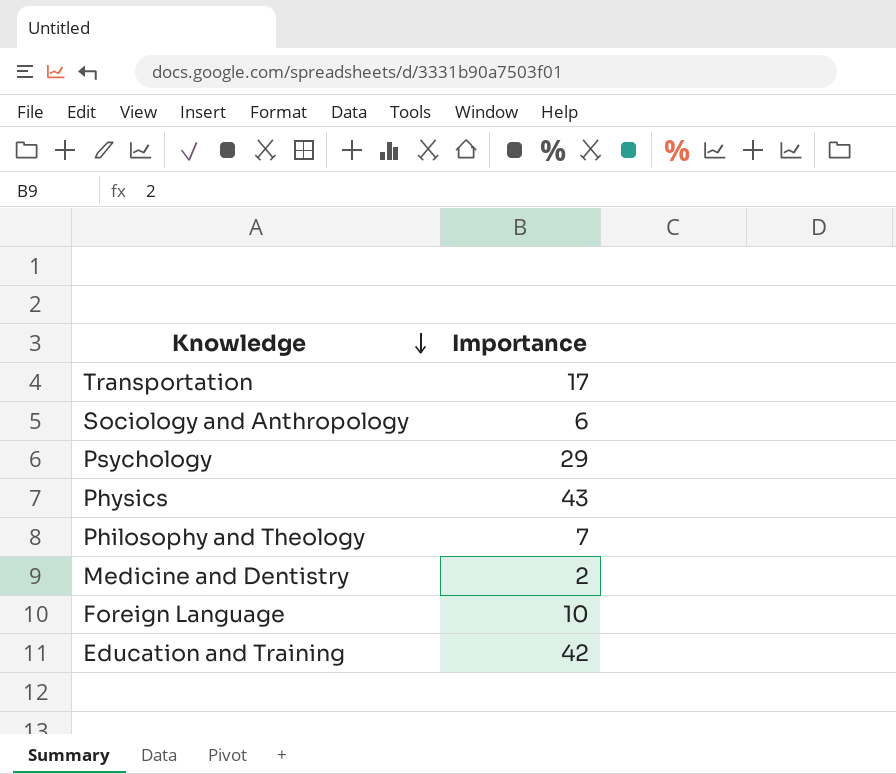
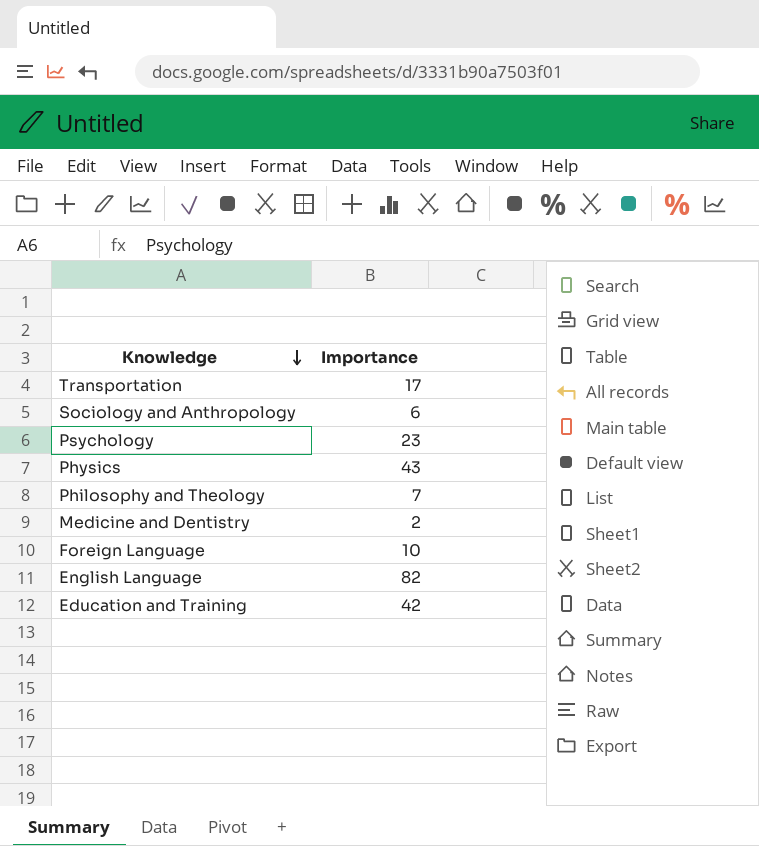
Psychology | Importance: 29 -> 23
row English Language: none -> 82

